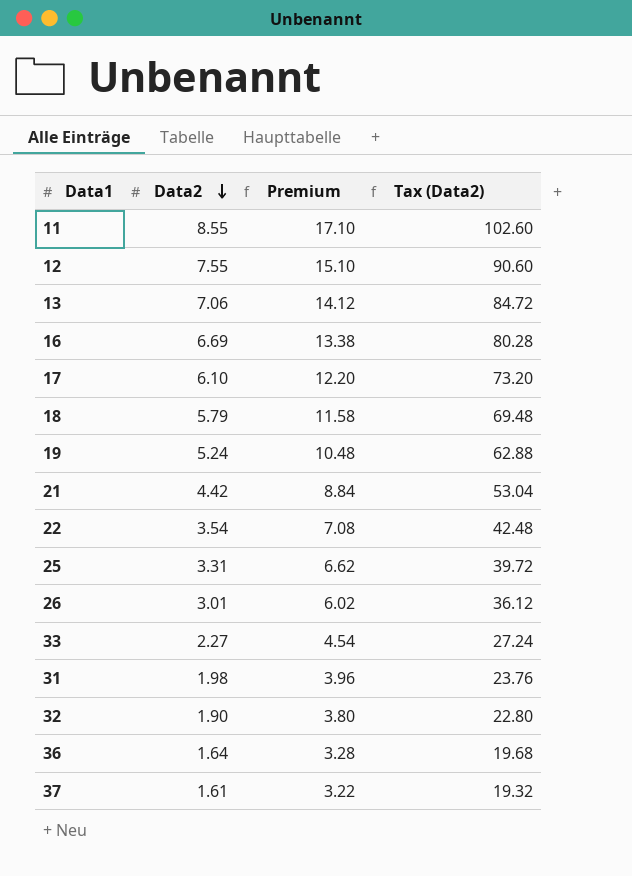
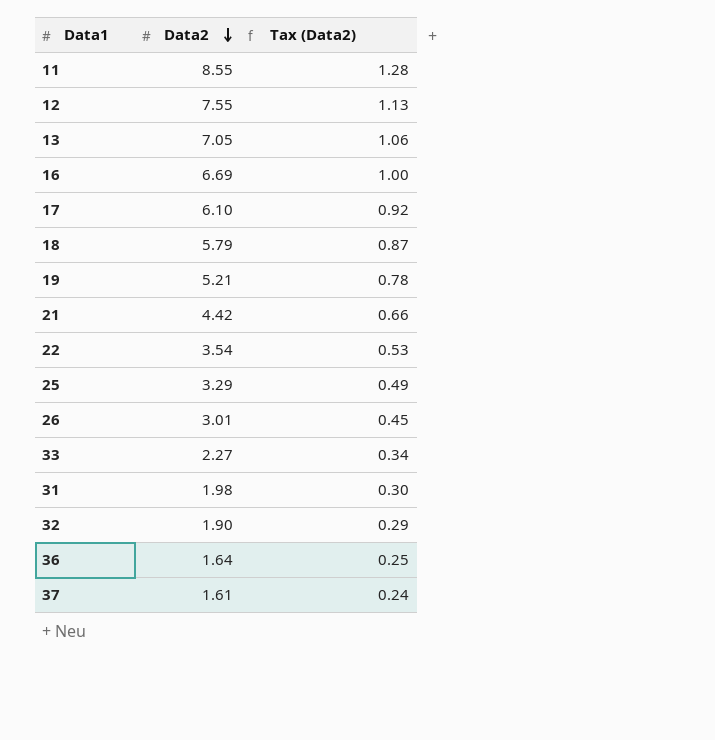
column Premium | formula: [Data2] * 2 -> none
column Tax (Data2) | formula: [Data2] * 12 -> [Data2] * 0.15
13 | Data2: 7.06 -> 7.05
19 | Data2: 5.24 -> 5.21
25 | Data2: 3.31 -> 3.29

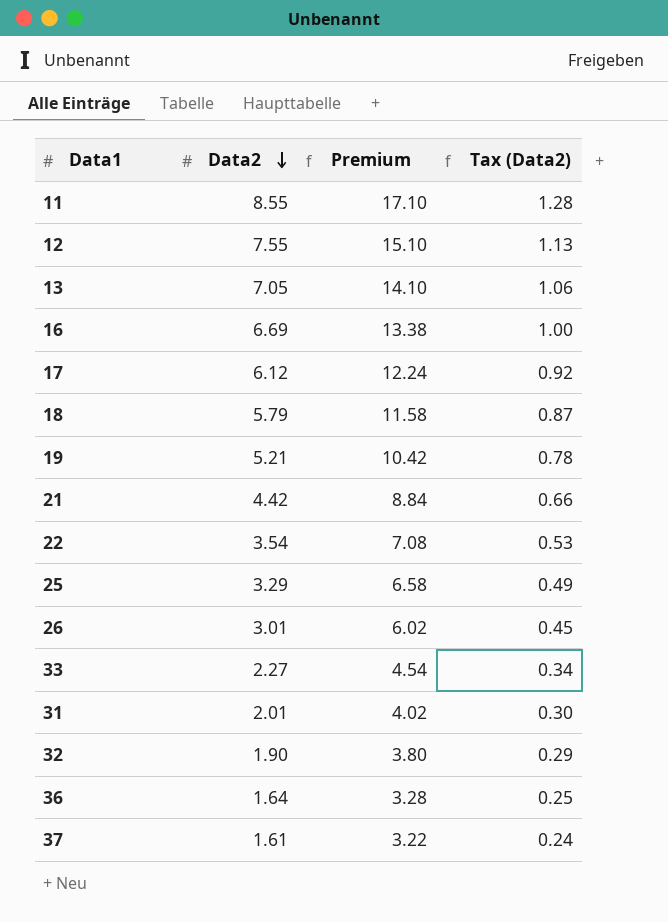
column Premium | formula: none -> [Data2] * 2
17 | Data2: 6.10 -> 6.12
31 | Data2: 1.98 -> 2.01

